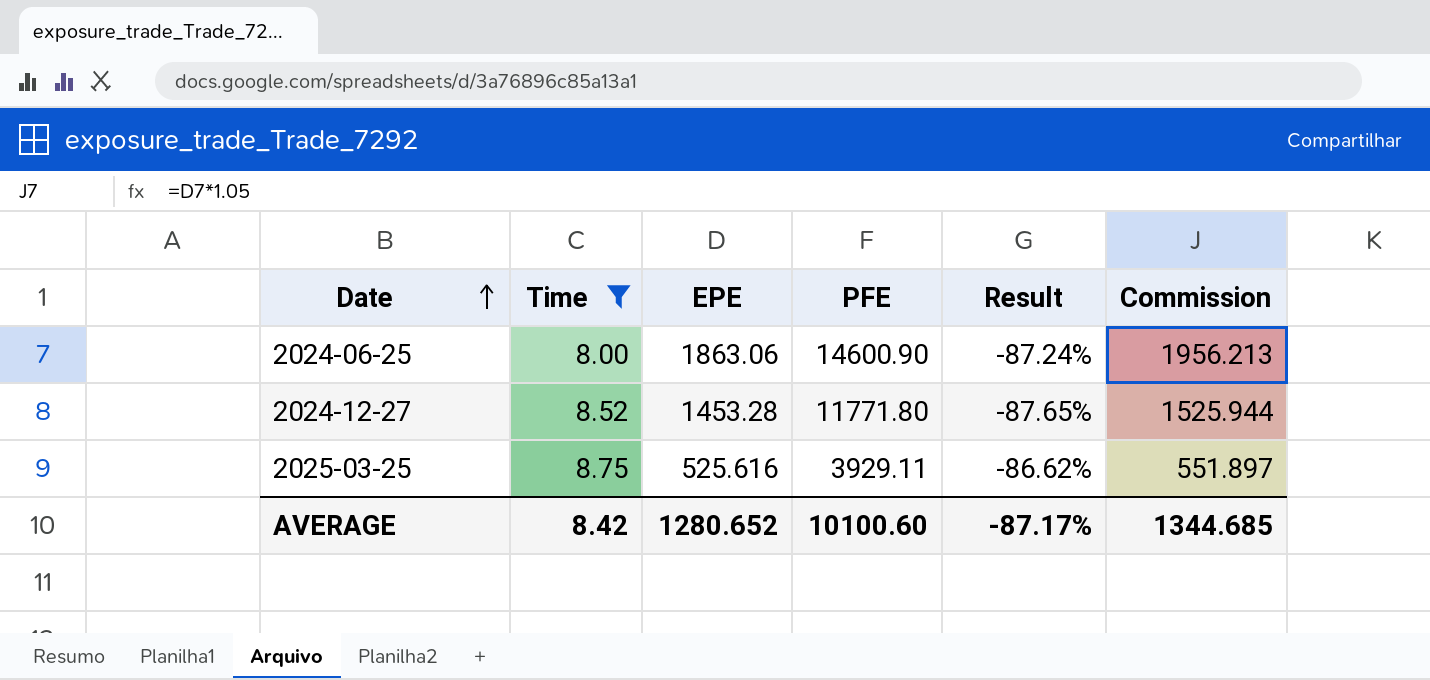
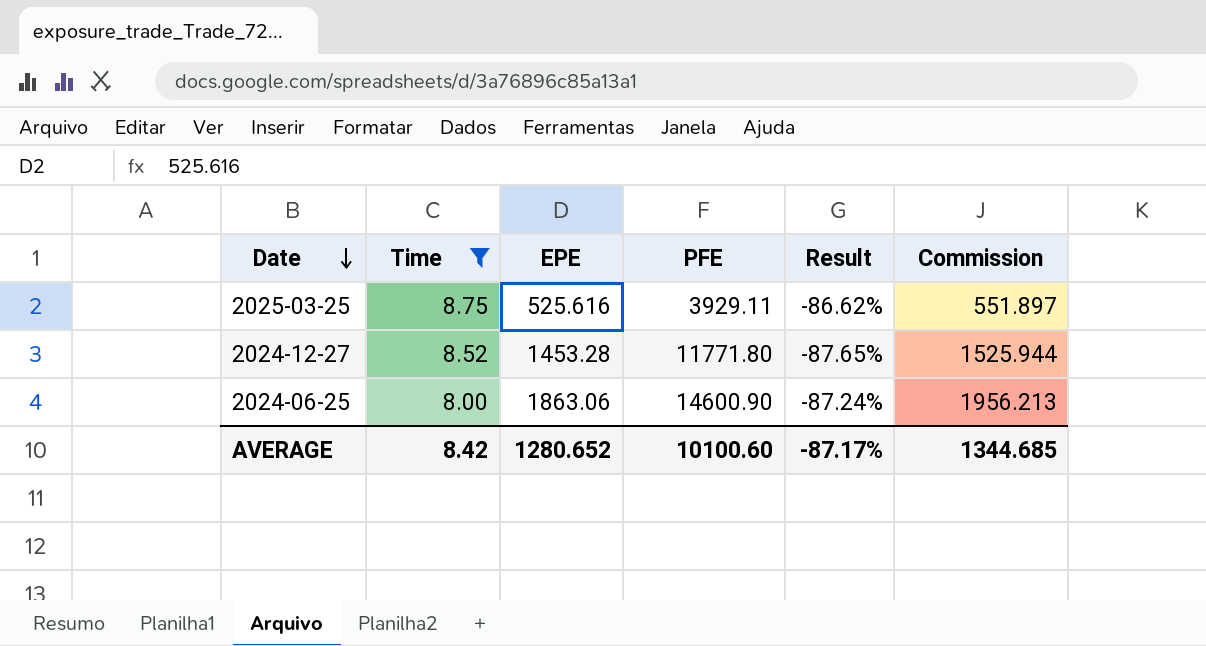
row order: Date ascending -> Date descending

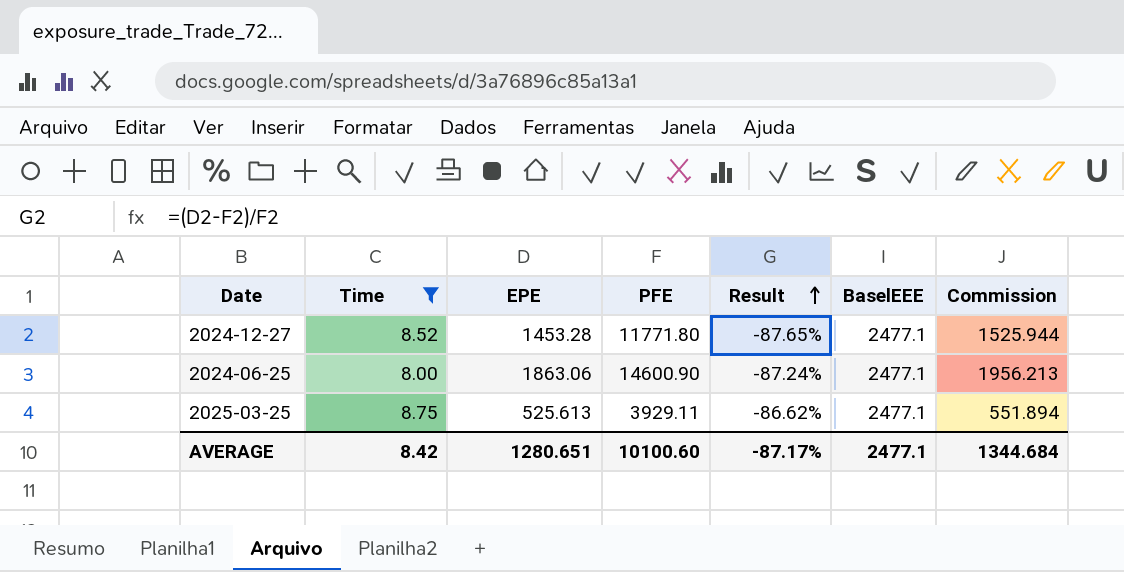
row order: Date descending -> Result ascending
column BaselEEE | position: none -> 6
2025-03-25 | EPE: 525.616 -> 525.613
2025-03-25 | Commission: 551.897 -> 551.894
AVERAGE | EPE: 1280.652 -> 1280.651
AVERAGE | Commission: 1344.685 -> 1344.684

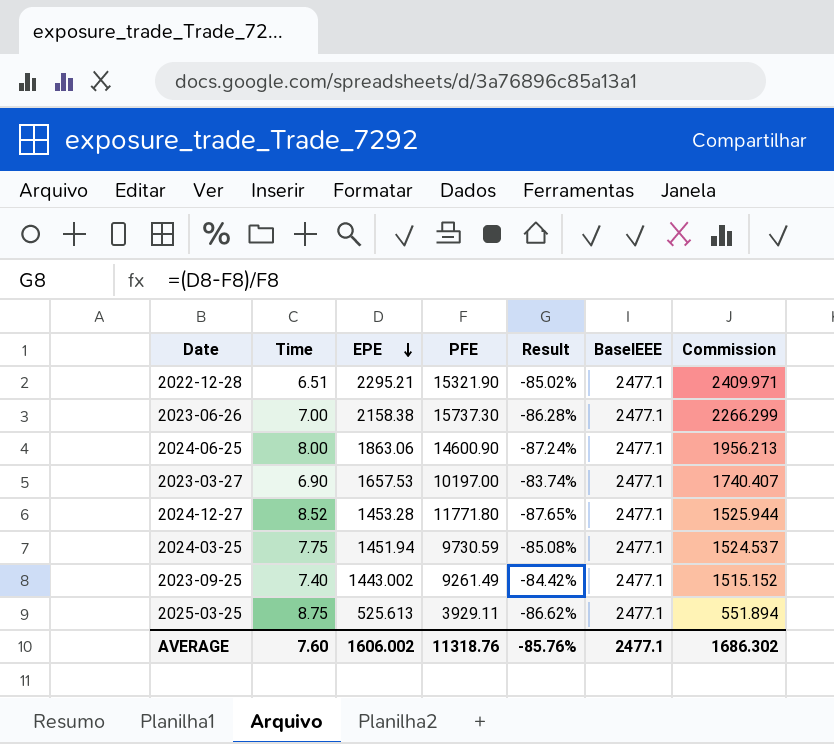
filter: Time >= 8.00 -> none
row order: Result ascending -> EPE descending
AVERAGE | Time: 8.42 -> 7.60
AVERAGE | EPE: 1280.651 -> 1606.002
AVERAGE | PFE: 10100.60 -> 11318.76
AVERAGE | Result: -87.17% -> -85.76%
AVERAGE | Commission: 1344.684 -> 1686.302

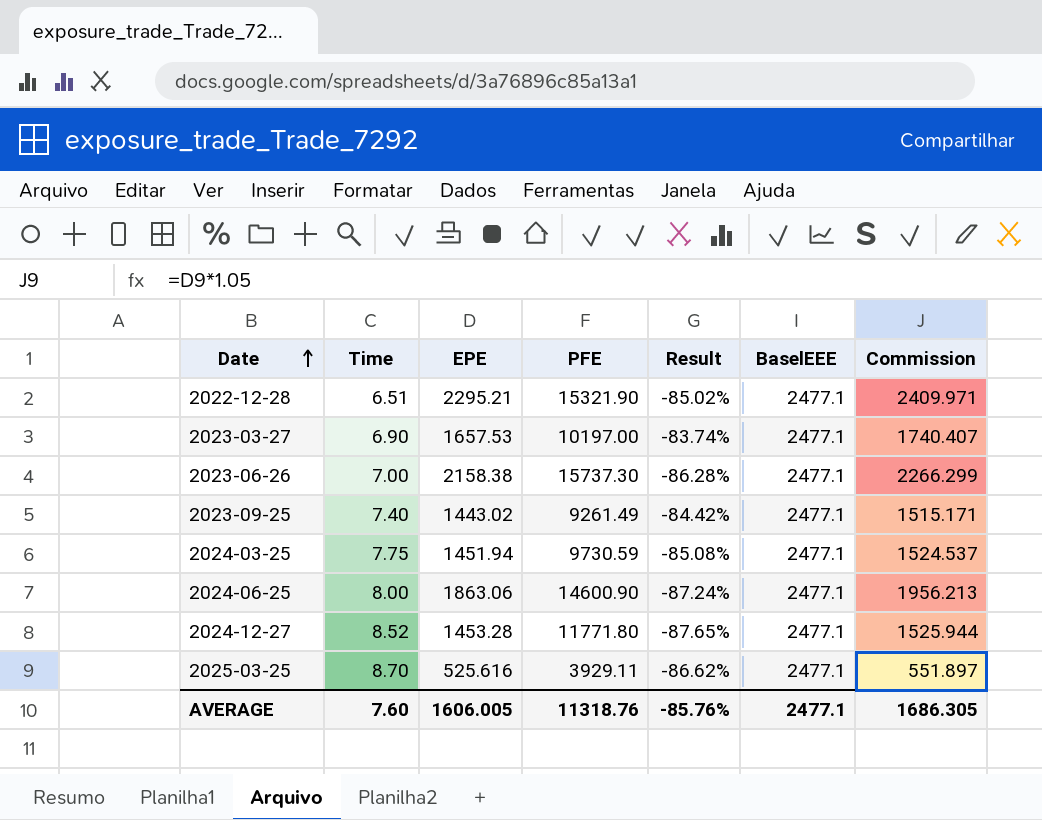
row order: EPE descending -> Date ascending
2023-09-25 | EPE: 1443.002 -> 1443.02
2023-09-25 | Commission: 1515.152 -> 1515.171
2025-03-25 | Time: 8.75 -> 8.70
2025-03-25 | EPE: 525.613 -> 525.616
2025-03-25 | Commission: 551.894 -> 551.897
AVERAGE | EPE: 1606.002 -> 1606.005
AVERAGE | Commission: 1686.302 -> 1686.305

